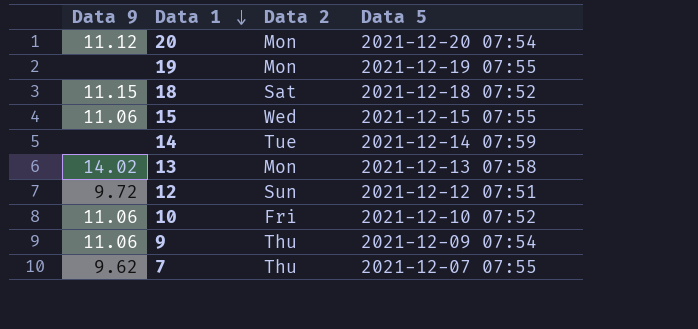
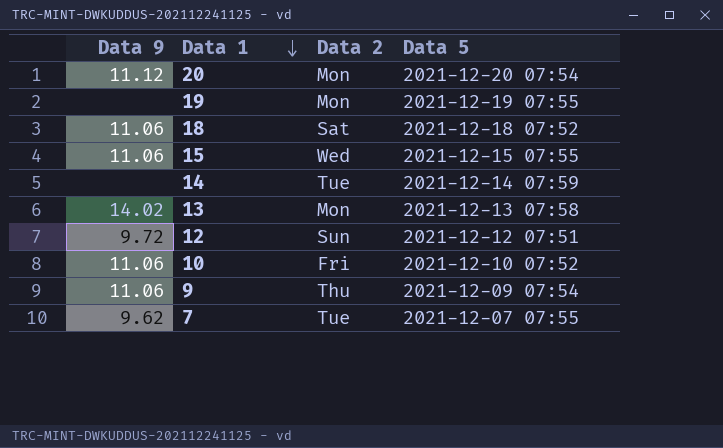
18 | Data 9: 11.15 -> 11.06
7 | Data 2: Thu -> Tue

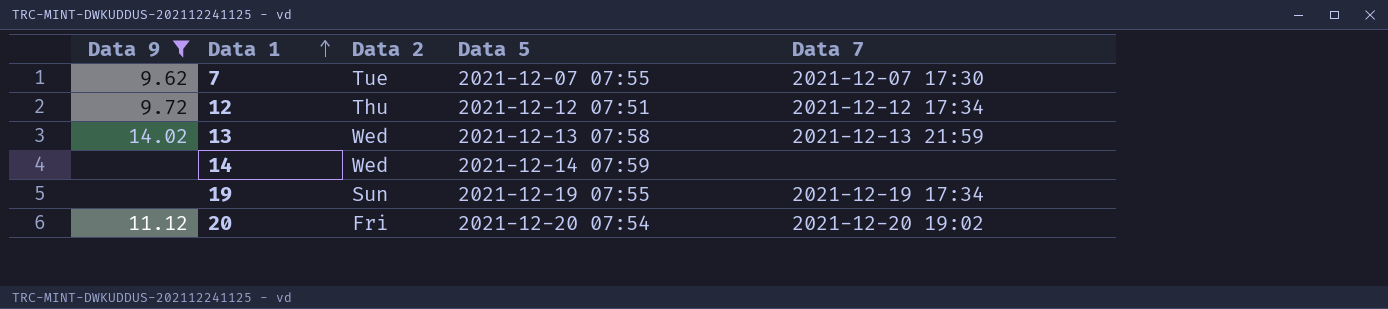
filter: none -> Data 9 != 11.06
row order: Data 1 descending -> Data 1 ascending
column Data 7 | position: none -> 5
12 | Data 2: Sun -> Thu
13 | Data 2: Mon -> Wed
14 | Data 2: Tue -> Wed
19 | Data 2: Mon -> Sun
20 | Data 2: Mon -> Fri

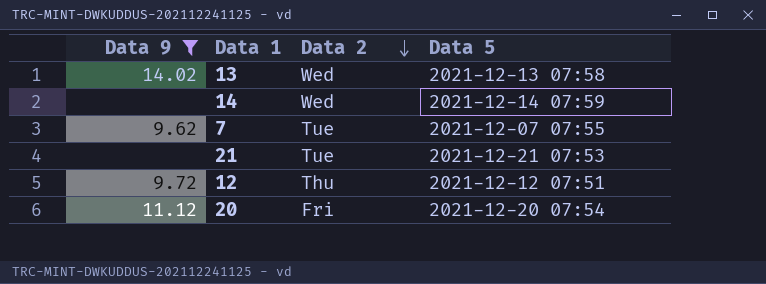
row order: Data 1 ascending -> Data 2 descending
column Data 7 | position: 5 -> none
row 19: none | Sun | 2021-12-19 07:55 | 2021-12-19 17:34 -> none
row 21: none -> none | Tue | 2021-12-21 07:53

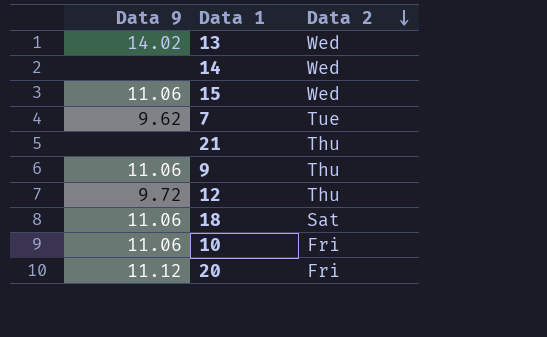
filter: Data 9 != 11.06 -> none
column Data 5 | position: 4 -> none
21 | Data 2: Tue -> Thu

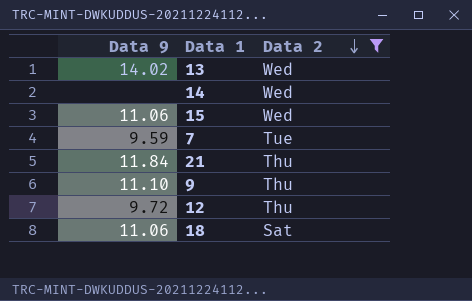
filter: none -> Data 2 != Fri
7 | Data 9: 9.62 -> 9.59
21 | Data 9: none -> 11.84
9 | Data 9: 11.06 -> 11.10

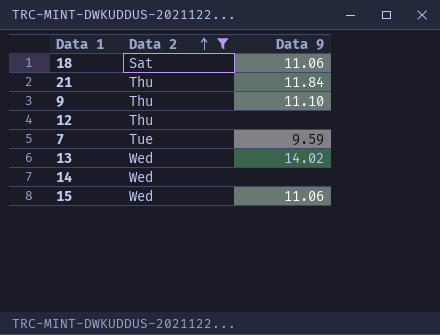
row order: Data 2 descending -> Data 2 ascending
column Data 9 | position: 1 -> 3
12 | Data 9: 9.72 -> none

